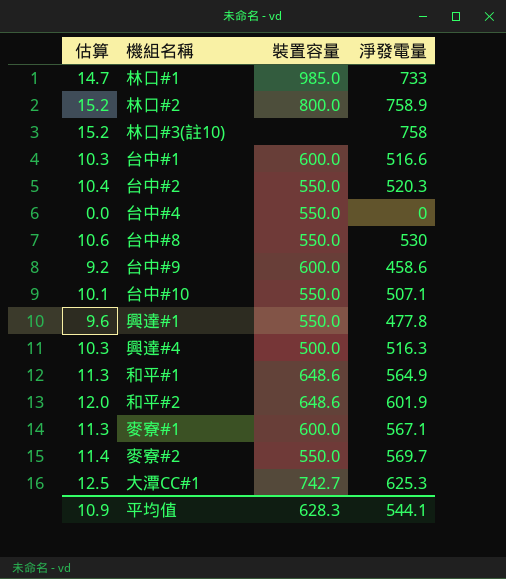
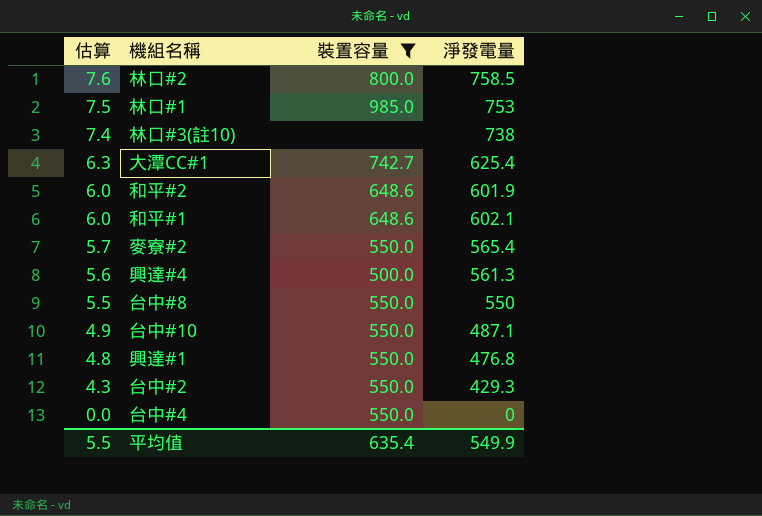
filter: none -> 裝置容量 != 600.0
row order: none -> 估算 descending
column 估算 | formula: [淨發電量] * 0.02 -> [淨發電量] * 0.01
林口#2 | 淨發電量: 758.9 -> 758.5
林口#1 | 淨發電量: 733 -> 753
林口#3(註10) | 淨發電量: 758 -> 738
大潭CC#1 | 淨發電量: 625.3 -> 625.4
和平#1 | 淨發電量: 564.9 -> 602.1
麥寮#2 | 淨發電量: 569.7 -> 565.4
興達#4 | 淨發電量: 516.3 -> 561.3
台中#8 | 淨發電量: 530 -> 550
台中#10 | 淨發電量: 507.1 -> 487.1
興達#1 | 淨發電量: 477.8 -> 476.8
台中#2 | 淨發電量: 520.3 -> 429.3
平均值 | 估算: 10.9 -> 5.5
平均值 | 裝置容量: 628.3 -> 635.4
平均值 | 淨發電量: 544.1 -> 549.9

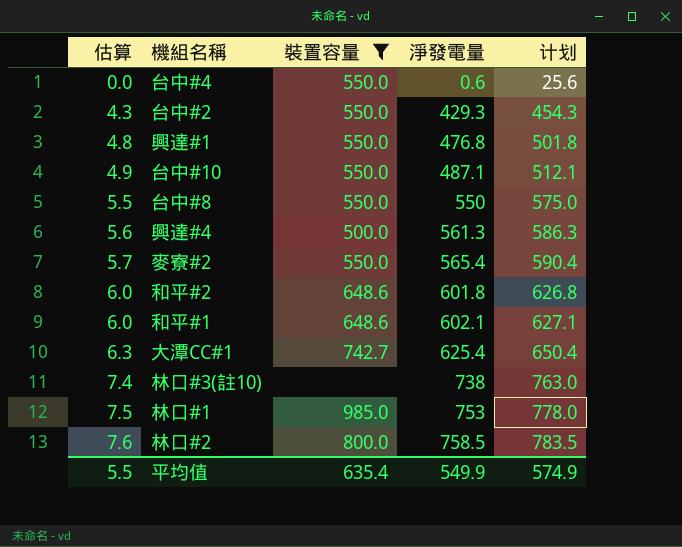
row order: 估算 descending -> 估算 ascending
column 计划 | formula: none -> [淨發電量] + 25
台中#4 | 淨發電量: 0 -> 0.6
和平#2 | 淨發電量: 601.9 -> 601.8

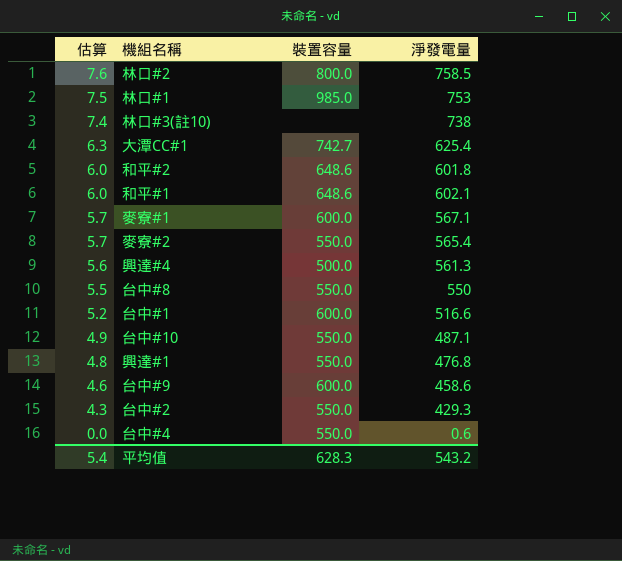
filter: 裝置容量 != 600.0 -> none
row order: 估算 ascending -> 估算 descending
column 计划 | formula: [淨發電量] + 25 -> none
平均值 | 估算: 5.5 -> 5.4
平均值 | 裝置容量: 635.4 -> 628.3
平均值 | 淨發電量: 549.9 -> 543.2

